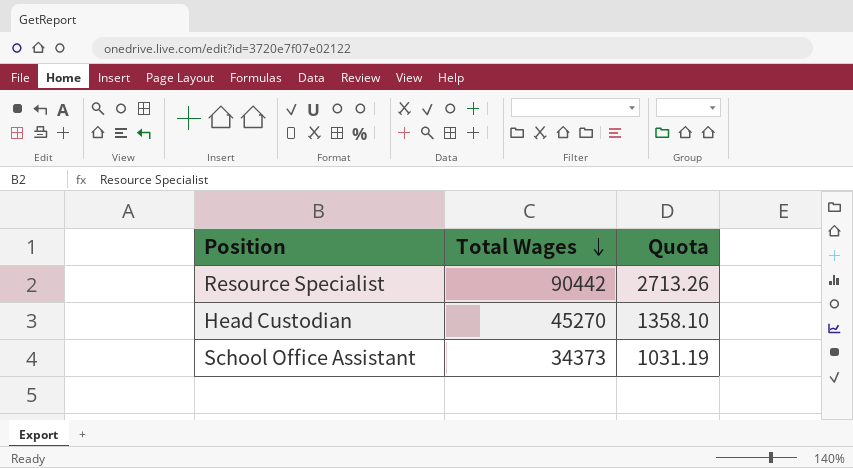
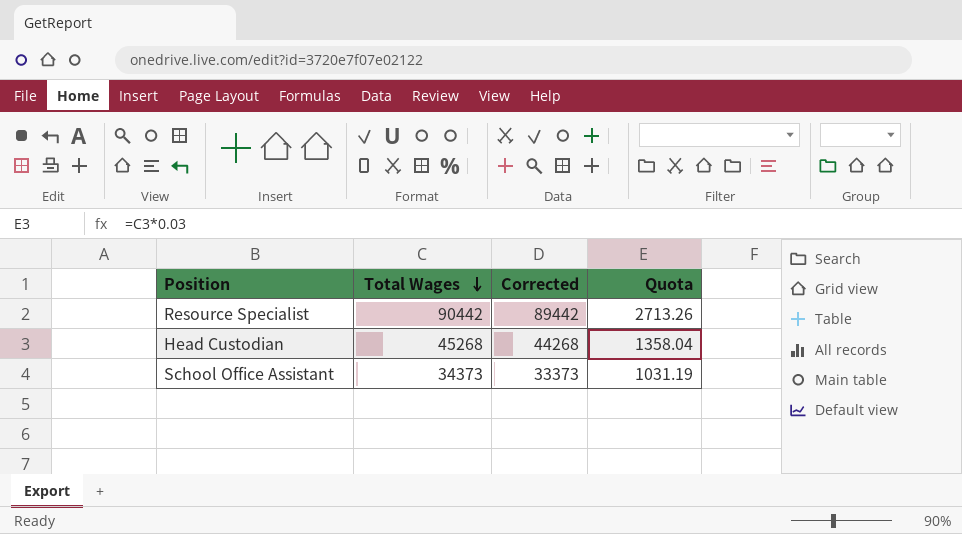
column Corrected | formula: none -> [Total Wages] - 1000
Head Custodian | Total Wages: 45270 -> 45268
Head Custodian | Quota: 1358.10 -> 1358.04

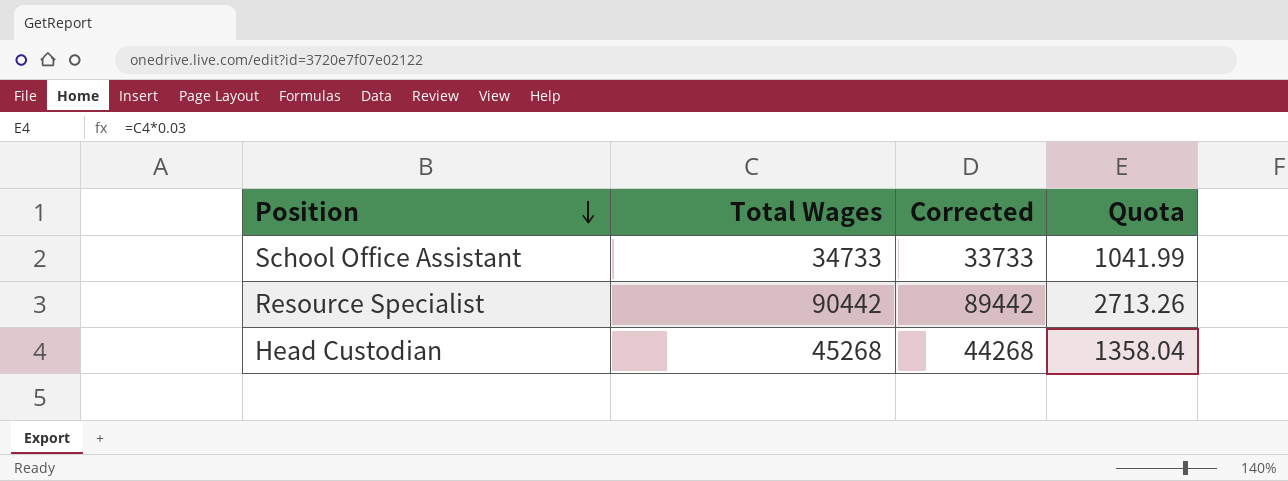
row order: Total Wages descending -> Position descending
School Office Assistant | Total Wages: 34373 -> 34733
School Office Assistant | Corrected: 33373 -> 33733
School Office Assistant | Quota: 1031.19 -> 1041.99

